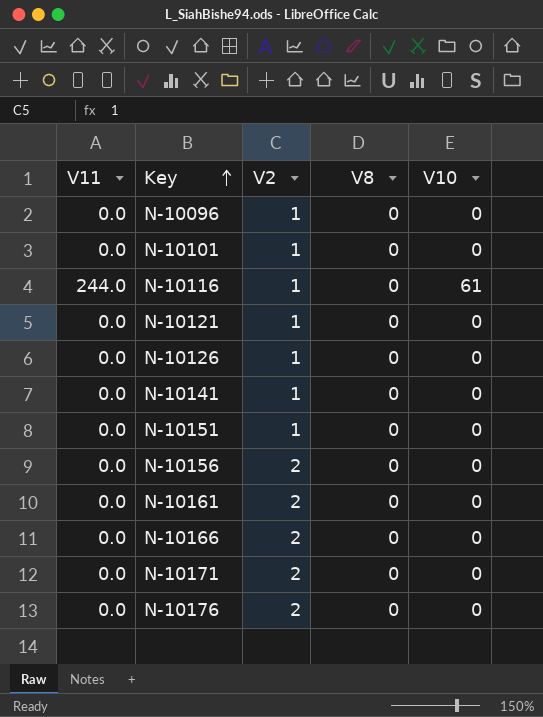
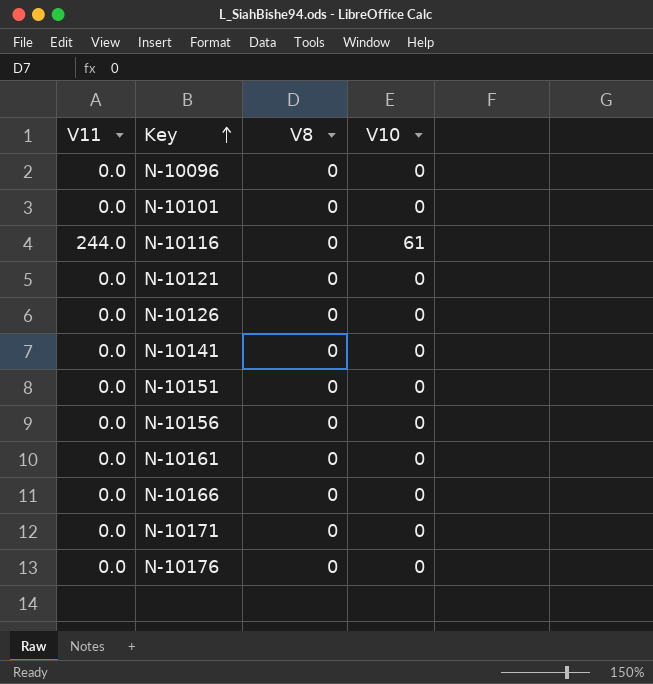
column V2 | position: 3 -> none

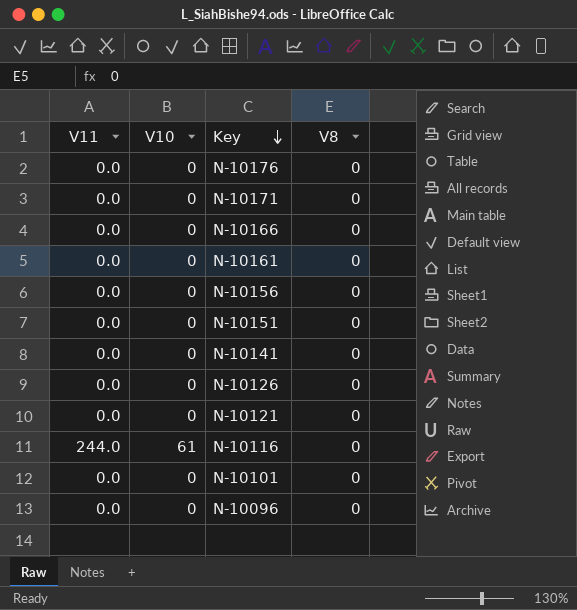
row order: Key ascending -> Key descending
column V10 | position: 4 -> 2

